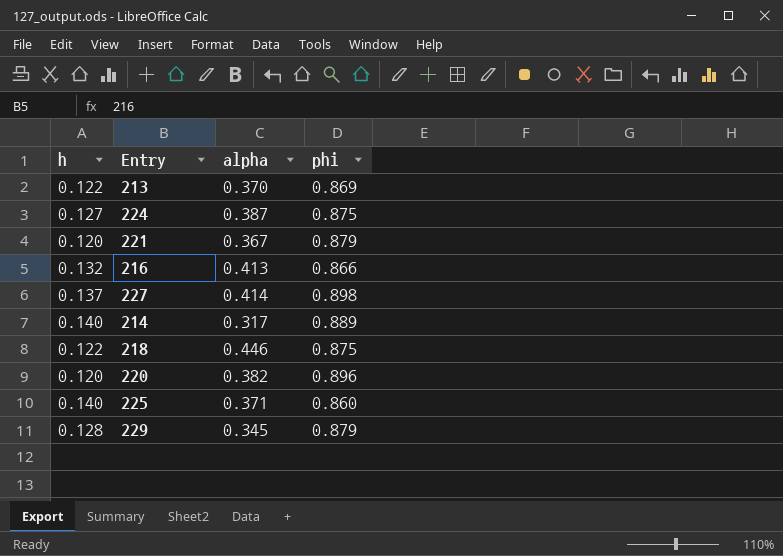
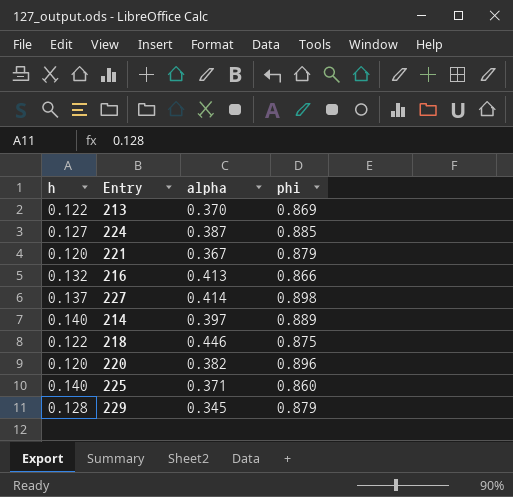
224 | phi: 0.875 -> 0.885
214 | alpha: 0.317 -> 0.397

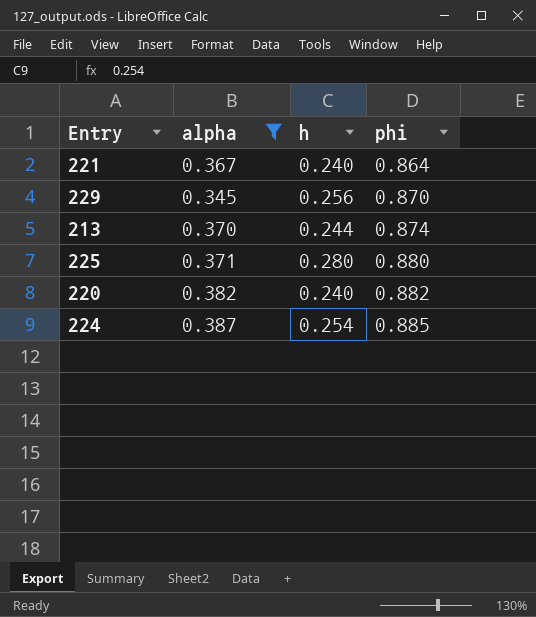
filter: none -> alpha <= 0.387
row order: none -> phi ascending
column h | position: 1 -> 3
221 | h: 0.120 -> 0.240
221 | phi: 0.879 -> 0.864
229 | h: 0.128 -> 0.256
229 | phi: 0.879 -> 0.870
213 | h: 0.122 -> 0.244
213 | phi: 0.869 -> 0.874
225 | h: 0.140 -> 0.280
225 | phi: 0.860 -> 0.880
220 | h: 0.120 -> 0.240
220 | phi: 0.896 -> 0.882
224 | h: 0.127 -> 0.254

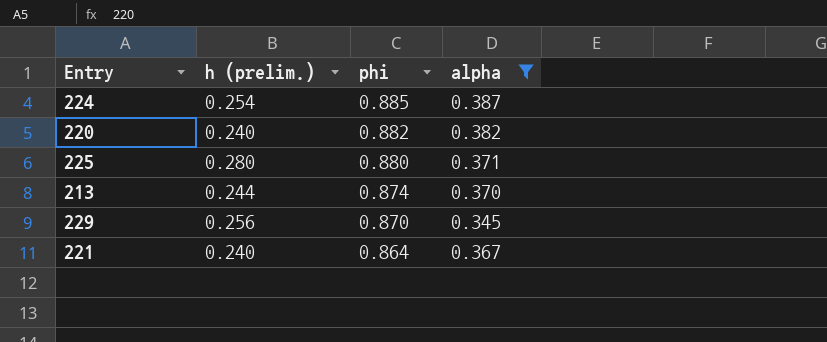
row order: phi ascending -> phi descending
column name: h -> h (prelim.)
column alpha | position: 2 -> 4

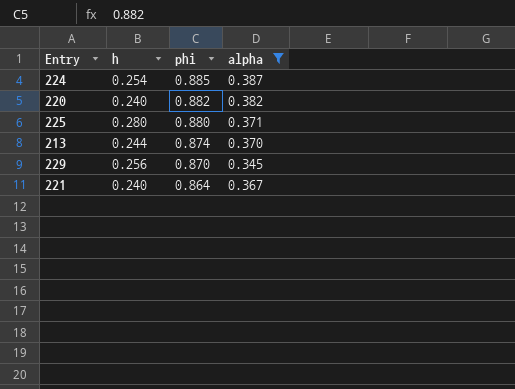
column name: h (prelim.) -> h

